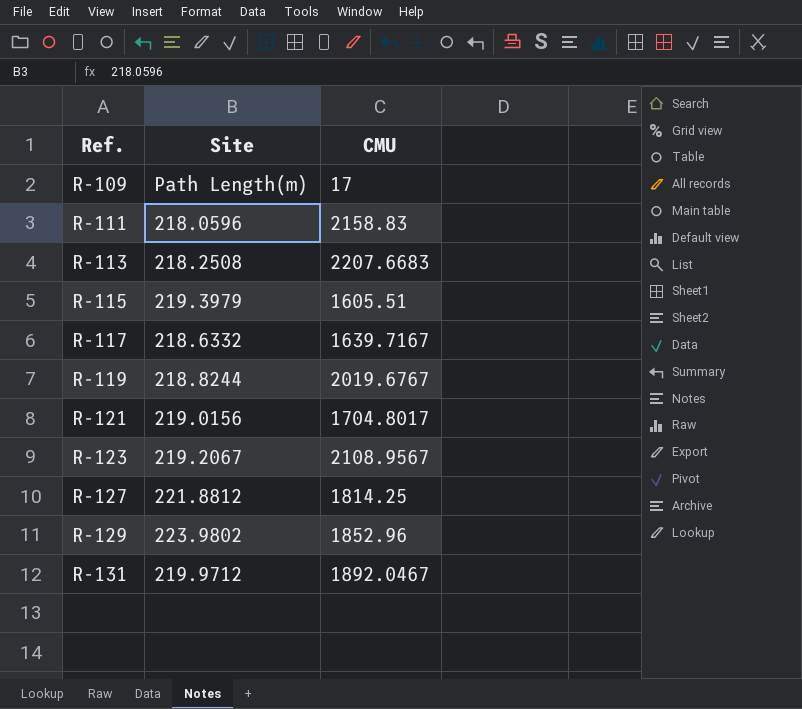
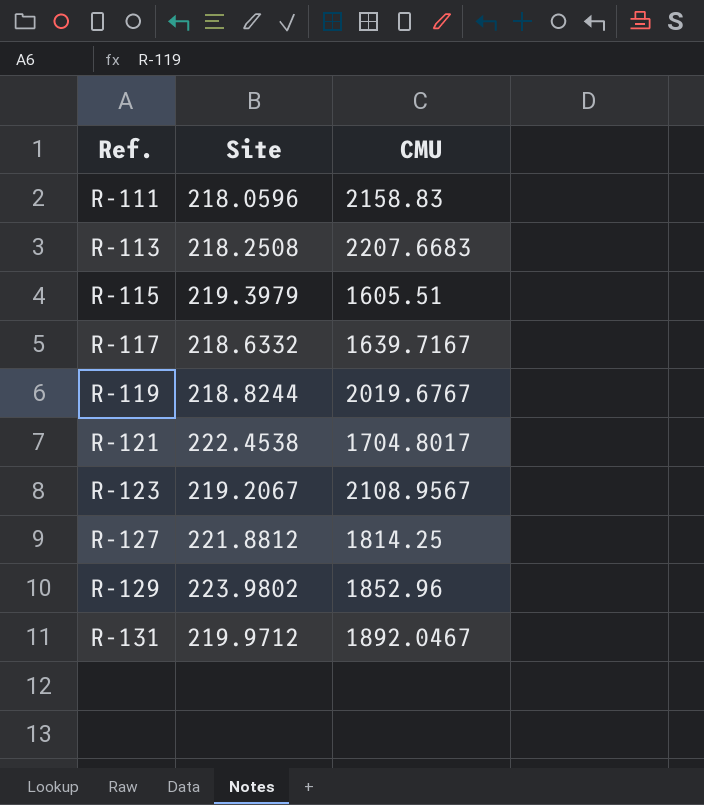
row R-109: Path Length(m) | 17 -> none
R-121 | Site: 219.0156 -> 222.4538

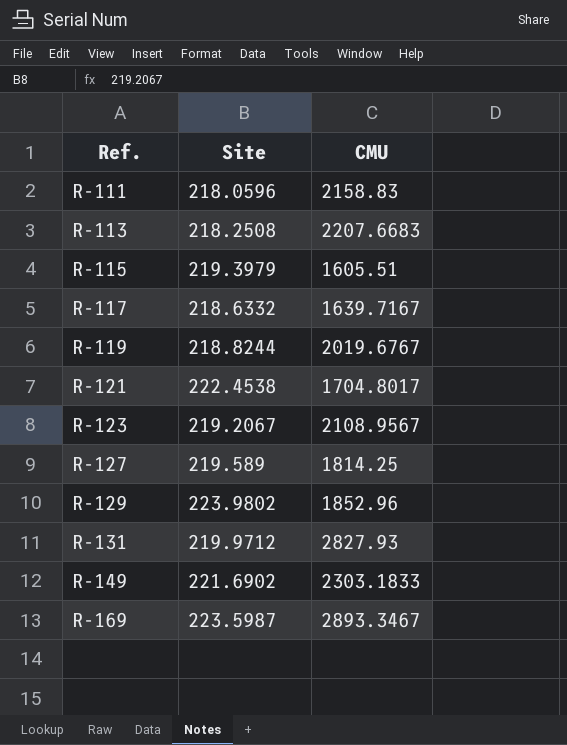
R-127 | Site: 221.8812 -> 219.589
R-131 | CMU: 1892.0467 -> 2827.93
row R-149: none -> 221.6902 | 2303.1833
row R-169: none -> 223.5987 | 2893.3467

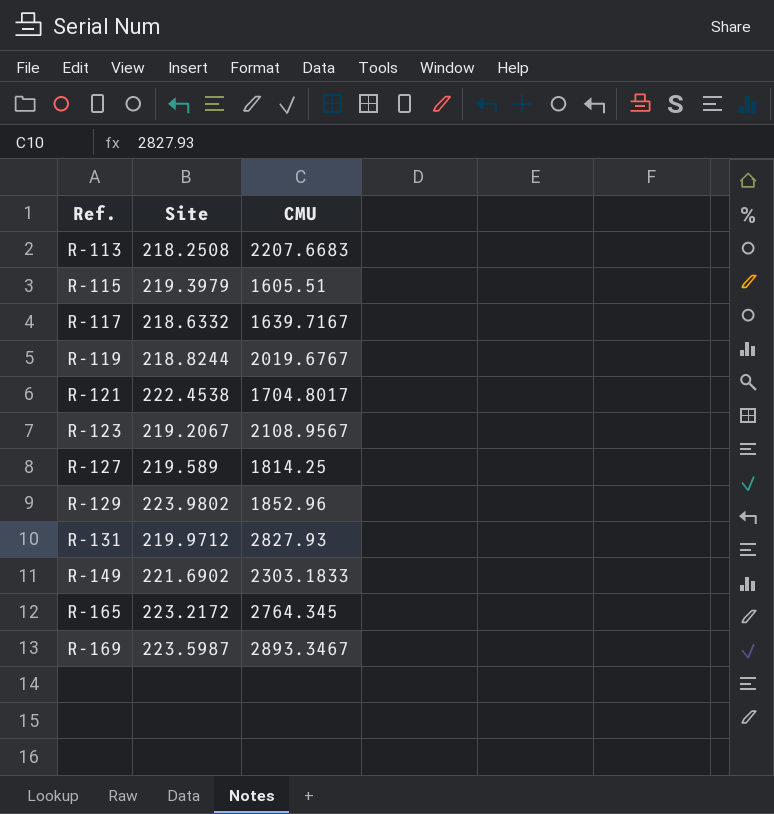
row R-111: 218.0596 | 2158.83 -> none
row R-165: none -> 223.2172 | 2764.345

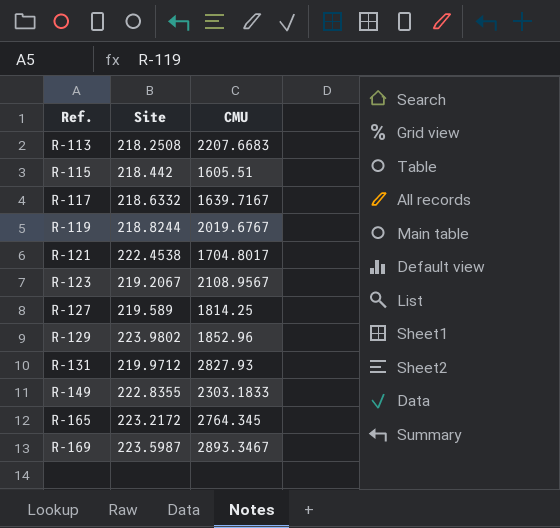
R-115 | Site: 219.3979 -> 218.442
R-149 | Site: 221.6902 -> 222.8355

